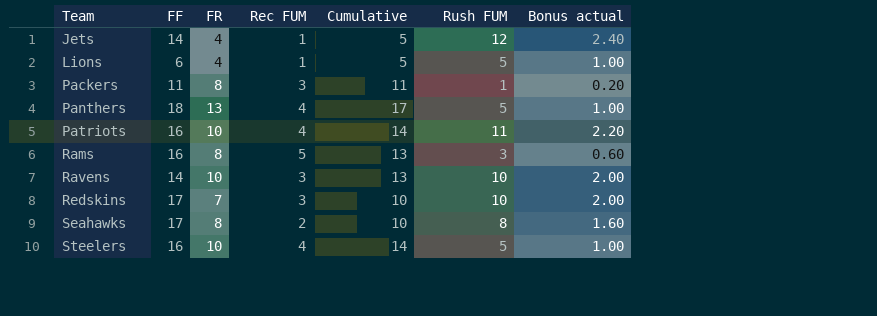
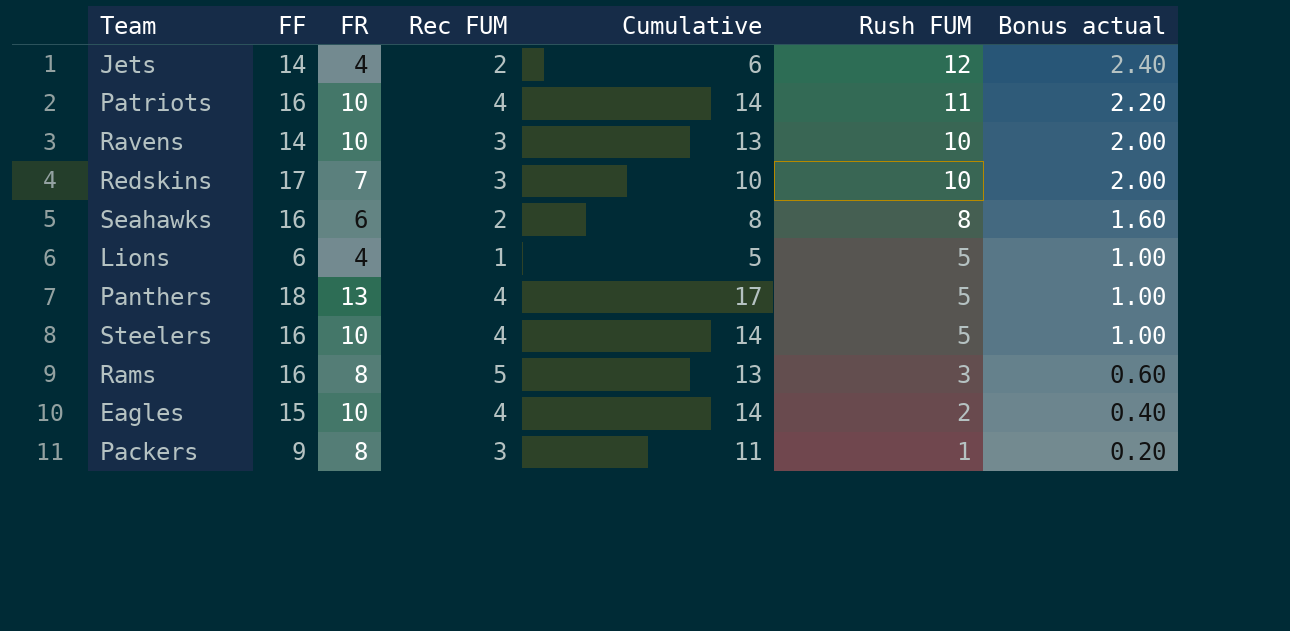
row order: Team ascending -> Rush FUM descending
Jets | Rec FUM: 1 -> 2
Jets | Cumulative: 5 -> 6
Seahawks | FF: 17 -> 16
Seahawks | FR: 8 -> 6
Seahawks | Cumulative: 10 -> 8
row Eagles: none -> 15 | 10 | 4 | 14 | 2 | 0.40
Packers | FF: 11 -> 9

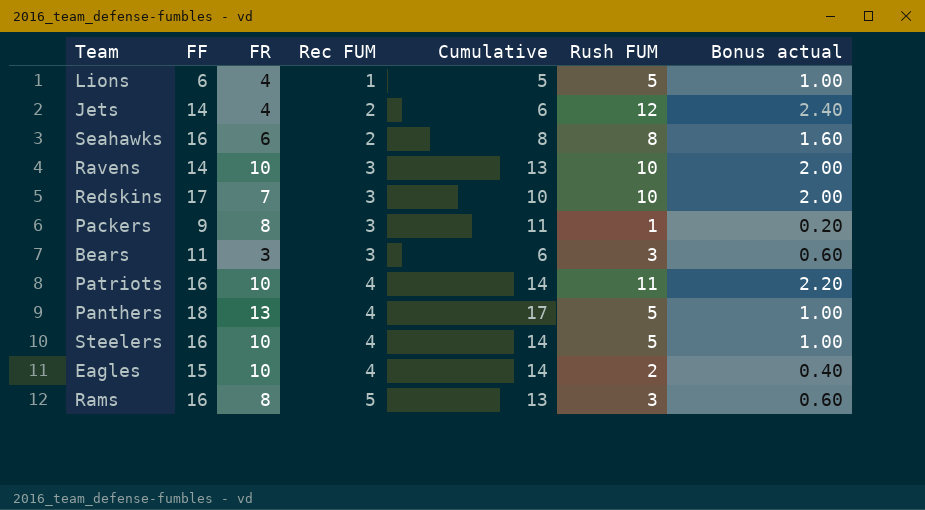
row order: Rush FUM descending -> Rec FUM ascending
row Bears: none -> 11 | 3 | 3 | 6 | 3 | 0.60

